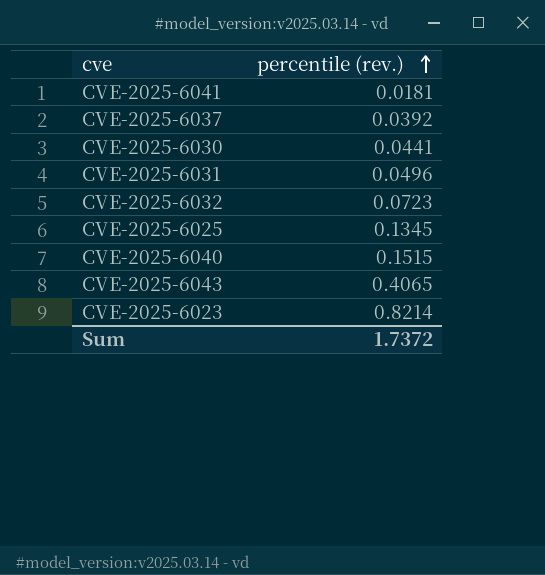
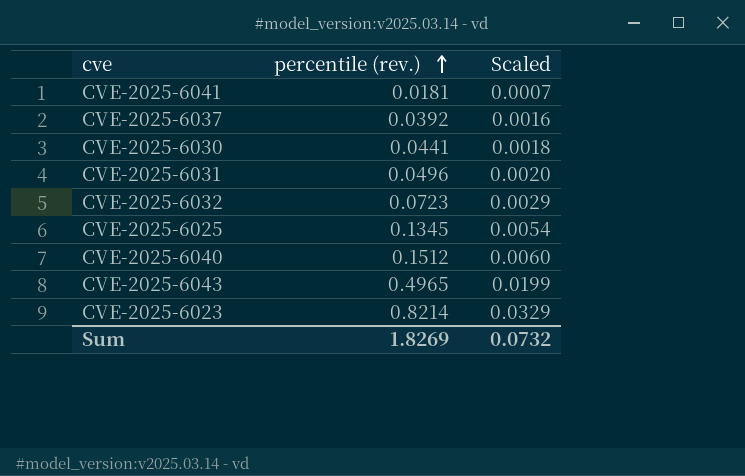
column Scaled | formula: none -> [percentile (rev.)] * 0.04
CVE-2025-6040 | percentile (rev.): 0.1515 -> 0.1512
CVE-2025-6043 | percentile (rev.): 0.4065 -> 0.4965
Sum | percentile (rev.): 1.7372 -> 1.8269

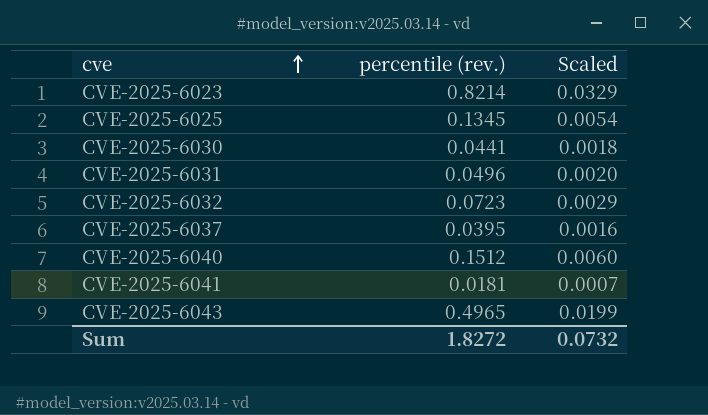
row order: percentile (rev.) ascending -> cve ascending
CVE-2025-6037 | percentile (rev.): 0.0392 -> 0.0395
Sum | percentile (rev.): 1.8269 -> 1.8272

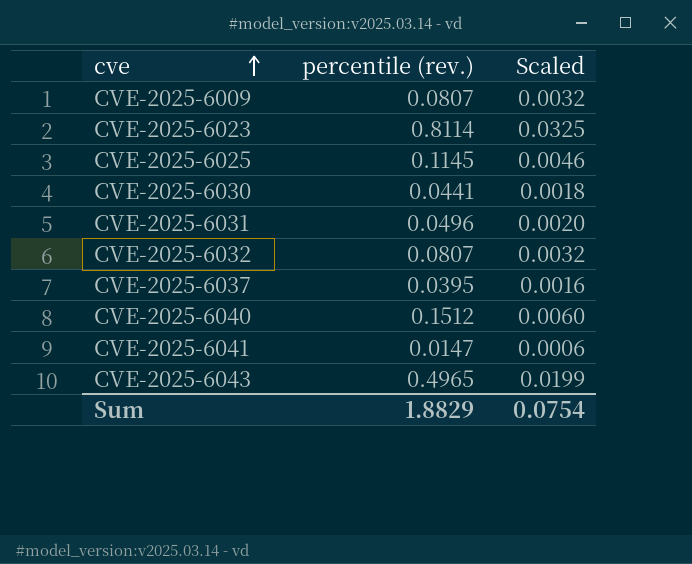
row CVE-2025-6009: none -> 0.0807 | 0.0032
CVE-2025-6023 | percentile (rev.): 0.8214 -> 0.8114
CVE-2025-6023 | Scaled: 0.0329 -> 0.0325
CVE-2025-6025 | percentile (rev.): 0.1345 -> 0.1145
CVE-2025-6025 | Scaled: 0.0054 -> 0.0046
CVE-2025-6032 | percentile (rev.): 0.0723 -> 0.0807
CVE-2025-6032 | Scaled: 0.0029 -> 0.0032
CVE-2025-6041 | percentile (rev.): 0.0181 -> 0.0147
CVE-2025-6041 | Scaled: 0.0007 -> 0.0006
Sum | percentile (rev.): 1.8272 -> 1.8829
Sum | Scaled: 0.0732 -> 0.0754

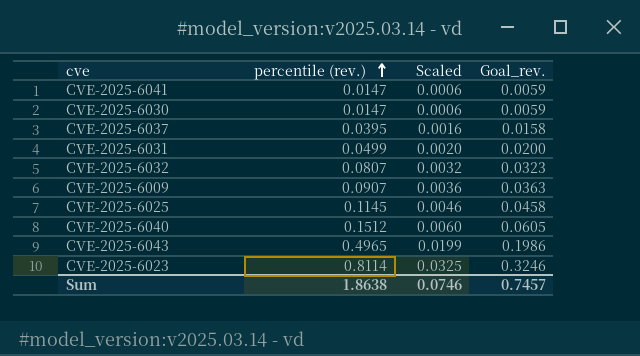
row order: cve ascending -> percentile (rev.) ascending
column Goal_rev. | formula: none -> [percentile (rev.)] * 0.4
CVE-2025-6030 | percentile (rev.): 0.0441 -> 0.0147
CVE-2025-6030 | Scaled: 0.0018 -> 0.0006
CVE-2025-6031 | percentile (rev.): 0.0496 -> 0.0499
CVE-2025-6009 | percentile (rev.): 0.0807 -> 0.0907
CVE-2025-6009 | Scaled: 0.0032 -> 0.0036
Sum | percentile (rev.): 1.8829 -> 1.8638
Sum | Scaled: 0.0754 -> 0.0746

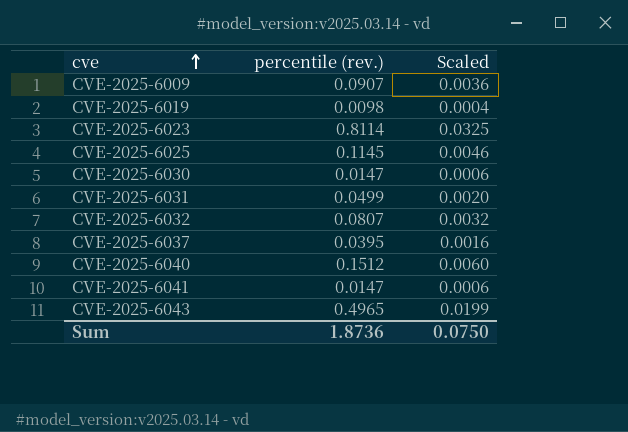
row order: percentile (rev.) ascending -> cve ascending
column Goal_rev. | formula: [percentile (rev.)] * 0.4 -> none
row CVE-2025-6019: none -> 0.0098 | 0.0004
Sum | percentile (rev.): 1.8638 -> 1.8736
Sum | Scaled: 0.0746 -> 0.0750

